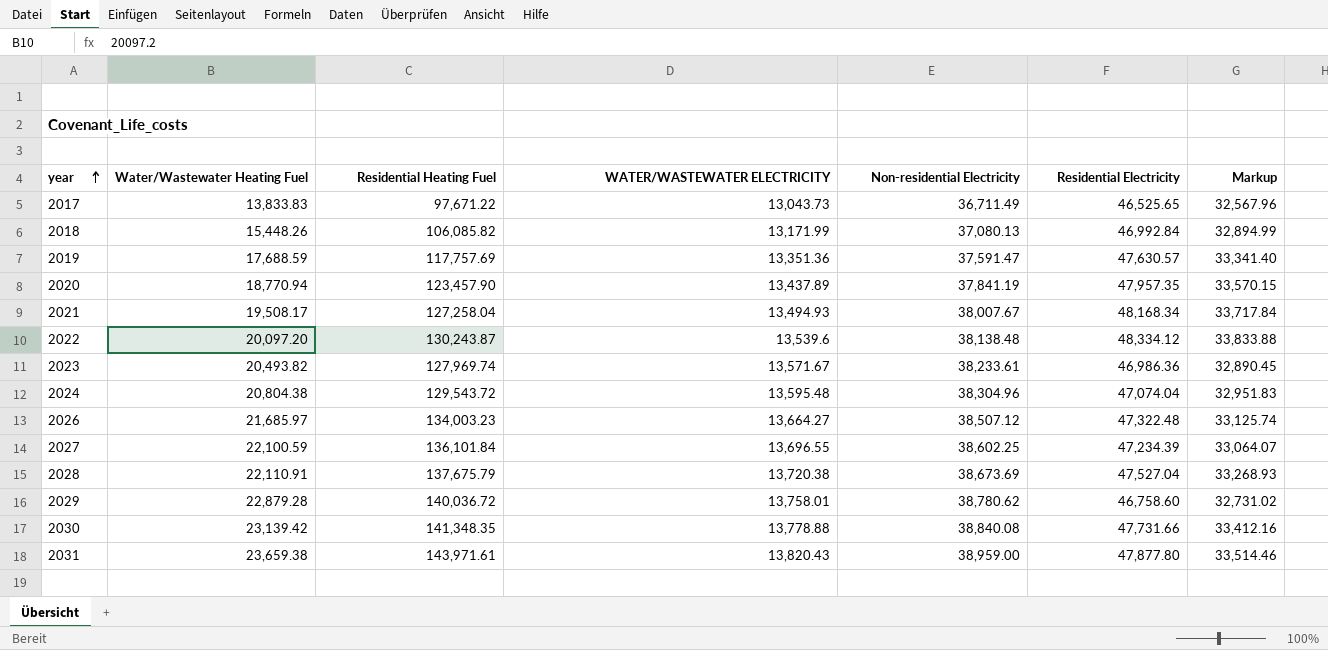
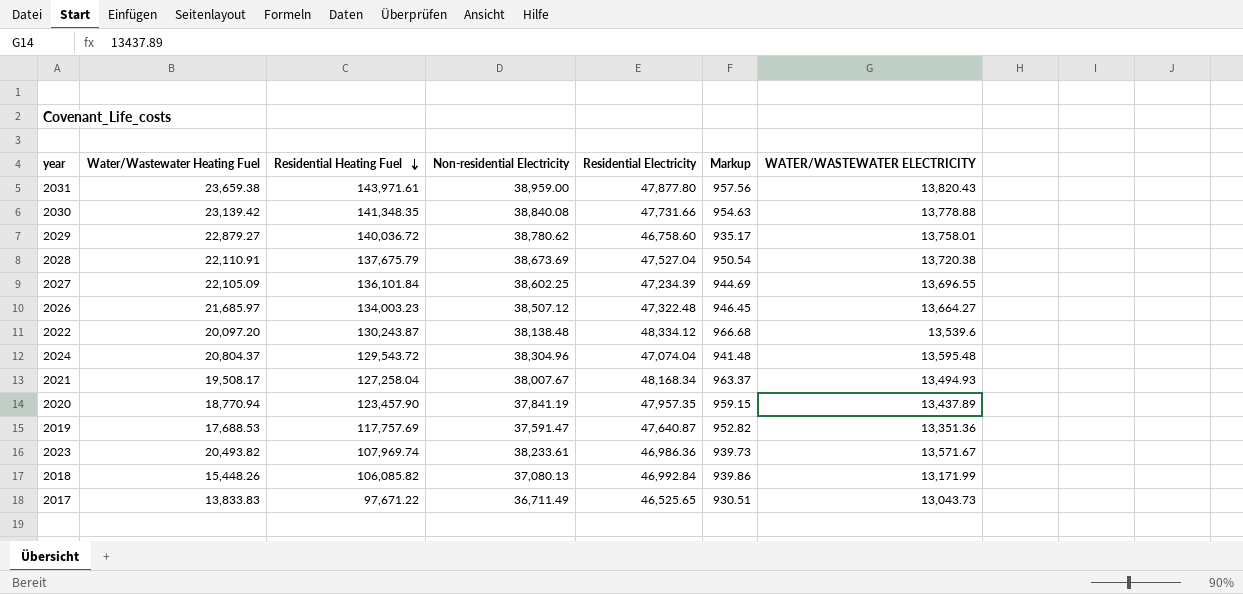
row order: year ascending -> Residential Heating Fuel descending
column Markup | formula: [Residential Electricity] * 0.7 -> [Residential Electricity] * 0.02
column WATER/WASTEWATER ELECTRICITY | position: 4 -> 7
2029 | Water/Wastewater Heating Fuel: 22,879.28 -> 22,879.27
2027 | Water/Wastewater Heating Fuel: 22,100.59 -> 22,105.09
2024 | Water/Wastewater Heating Fuel: 20,804.38 -> 20,804.37
2019 | Water/Wastewater Heating Fuel: 17,688.59 -> 17,688.53
2019 | Residential Electricity: 47,630.57 -> 47,640.87
2023 | Residential Heating Fuel: 127,969.74 -> 107,969.74

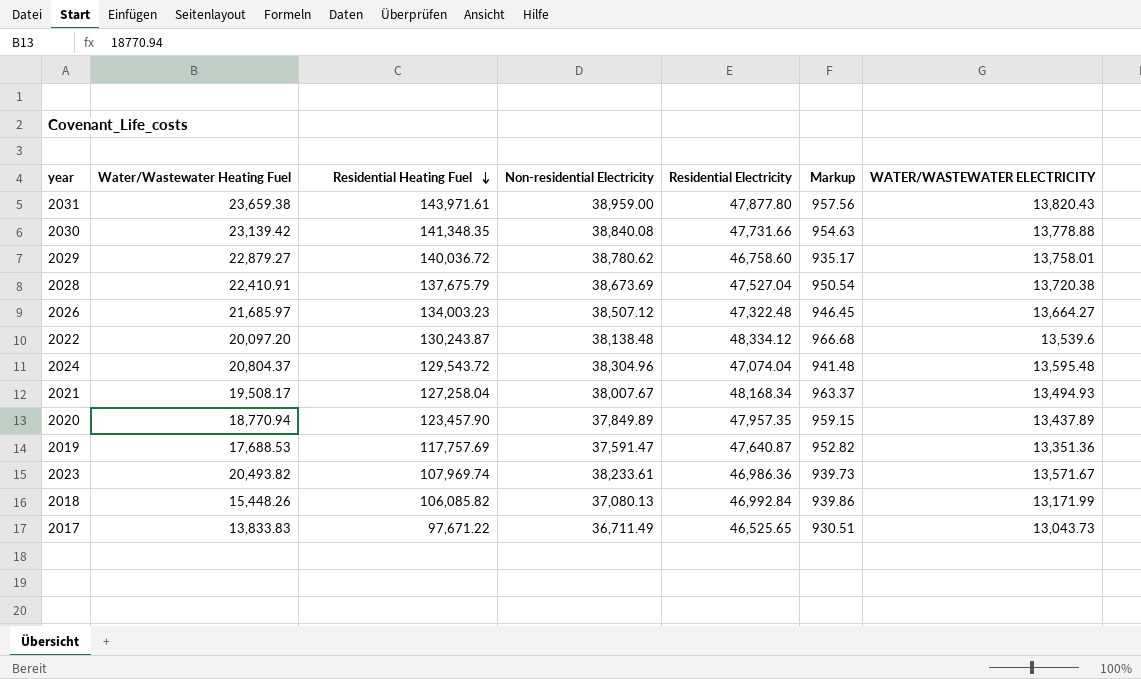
row 2027: 22,105.09 | 136,101.84 | 38,602.25 | 47,234.39 | 944.69 | 13,696.55 -> none
2028 | Water/Wastewater Heating Fuel: 22,110.91 -> 22,410.91
2020 | Non-residential Electricity: 37,841.19 -> 37,849.89

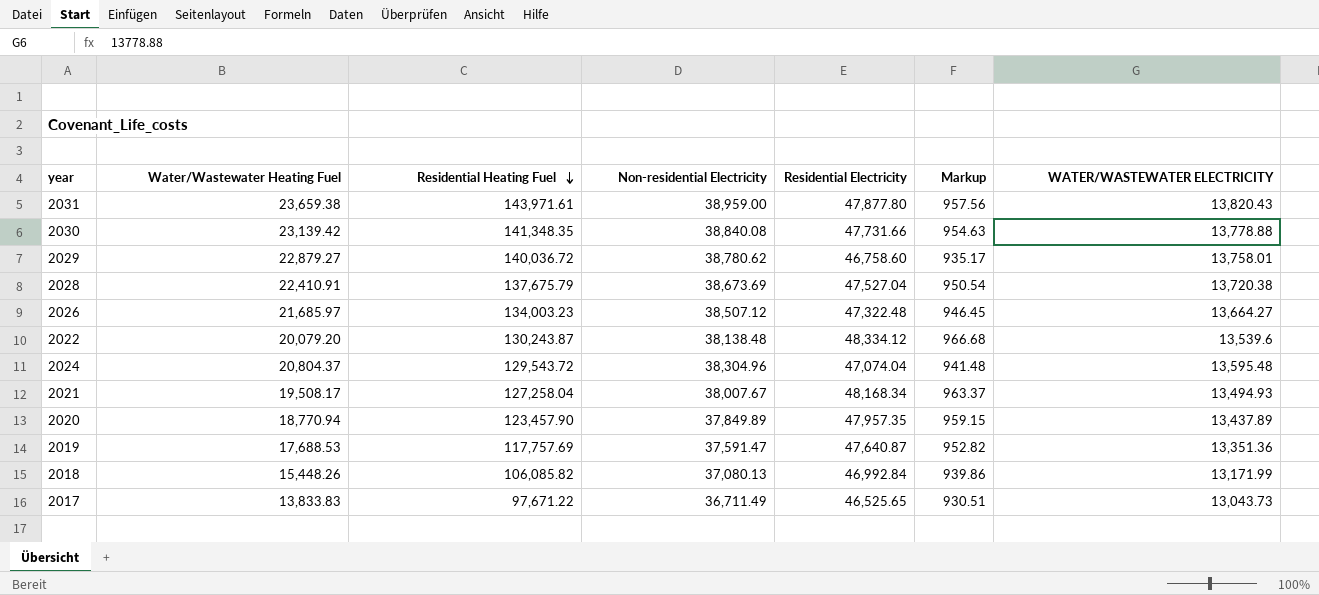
row 2023: 20,493.82 | 107,969.74 | 38,233.61 | 46,986.36 | 939.73 | 13,571.67 -> none
2022 | Water/Wastewater Heating Fuel: 20,097.20 -> 20,079.20

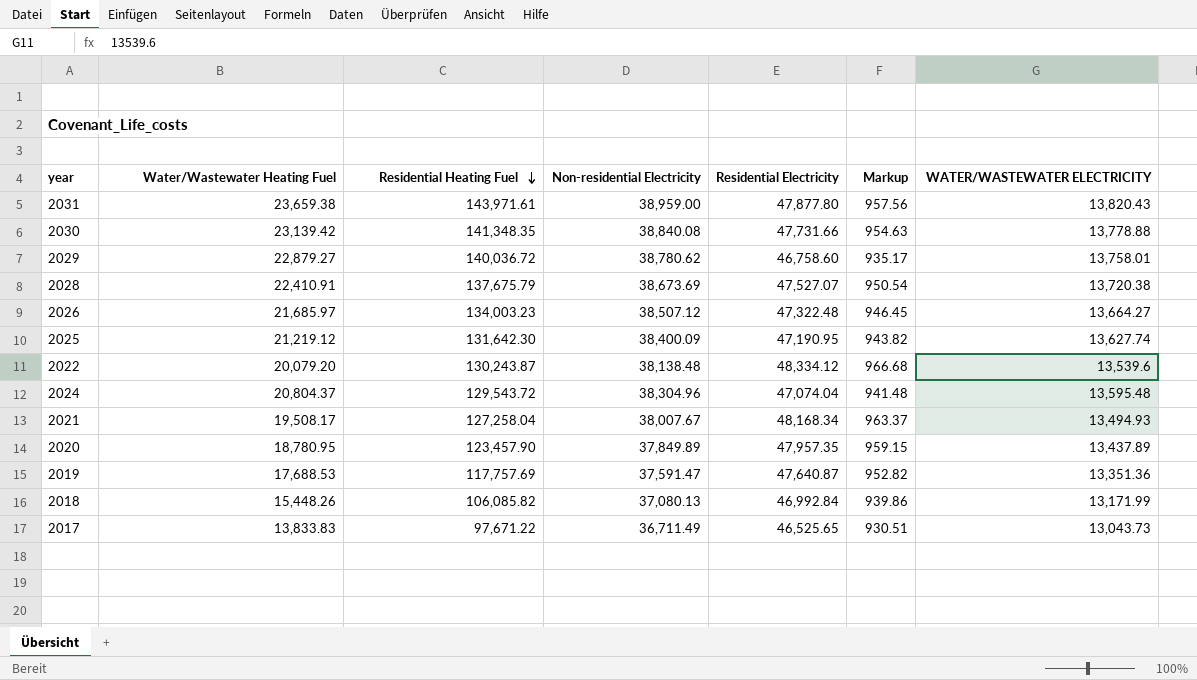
2028 | Residential Electricity: 47,527.04 -> 47,527.07
row 2025: none -> 21,219.12 | 131,642.30 | 38,400.09 | 47,190.95 | 943.82 | 13,627.74
2020 | Water/Wastewater Heating Fuel: 18,770.94 -> 18,780.95

